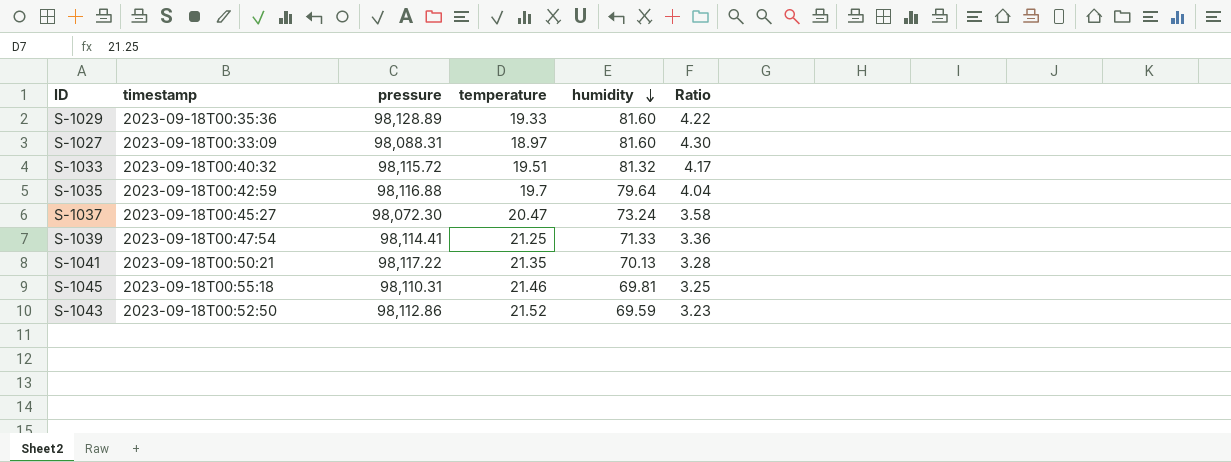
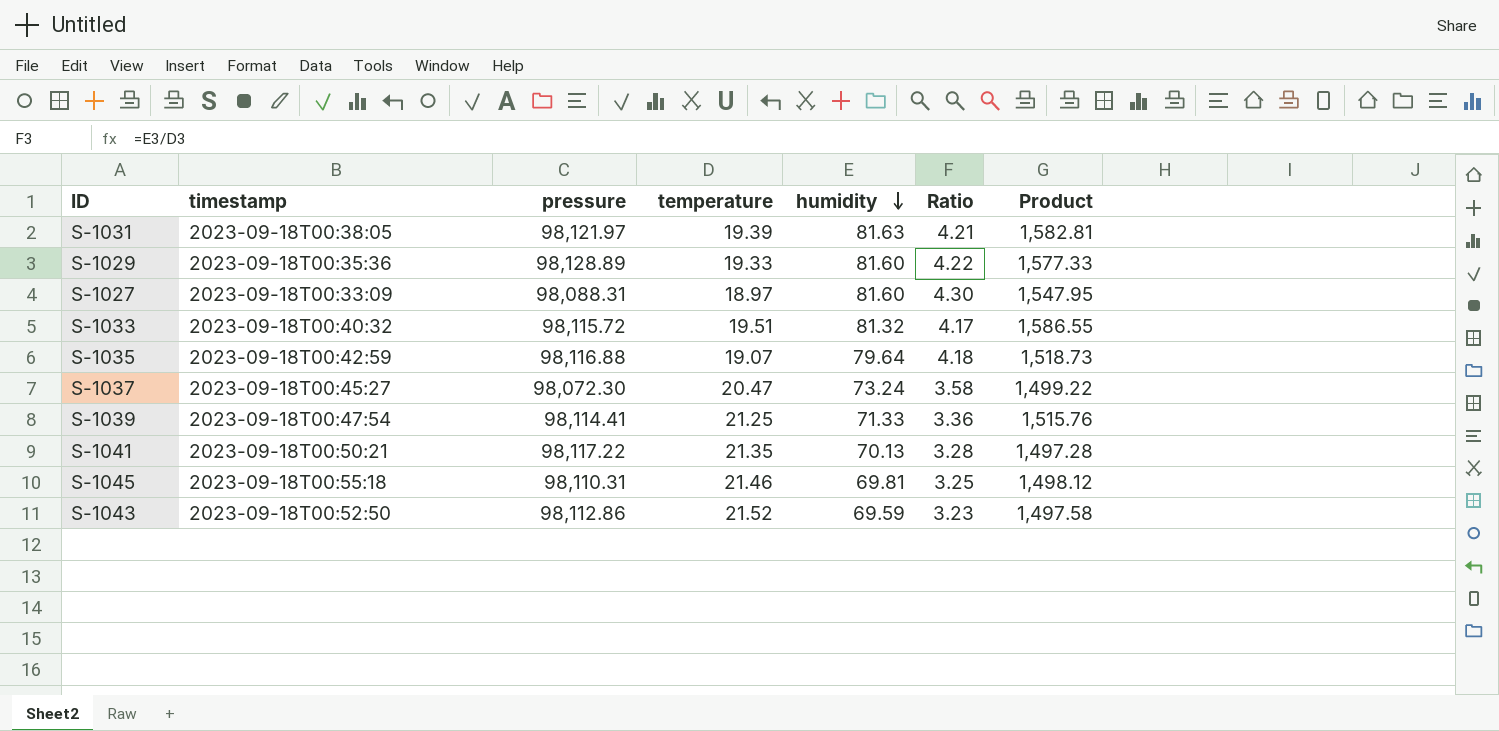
column Product | formula: none -> [temperature] * [humidity]
row S-1031: none -> 2023-09-18T00:38:05 | 98,121.97 | 19.39 | 81.63 | 4.21 | 1,582.81
S-1035 | temperature: 19.7 -> 19.07
S-1035 | Ratio: 4.04 -> 4.18

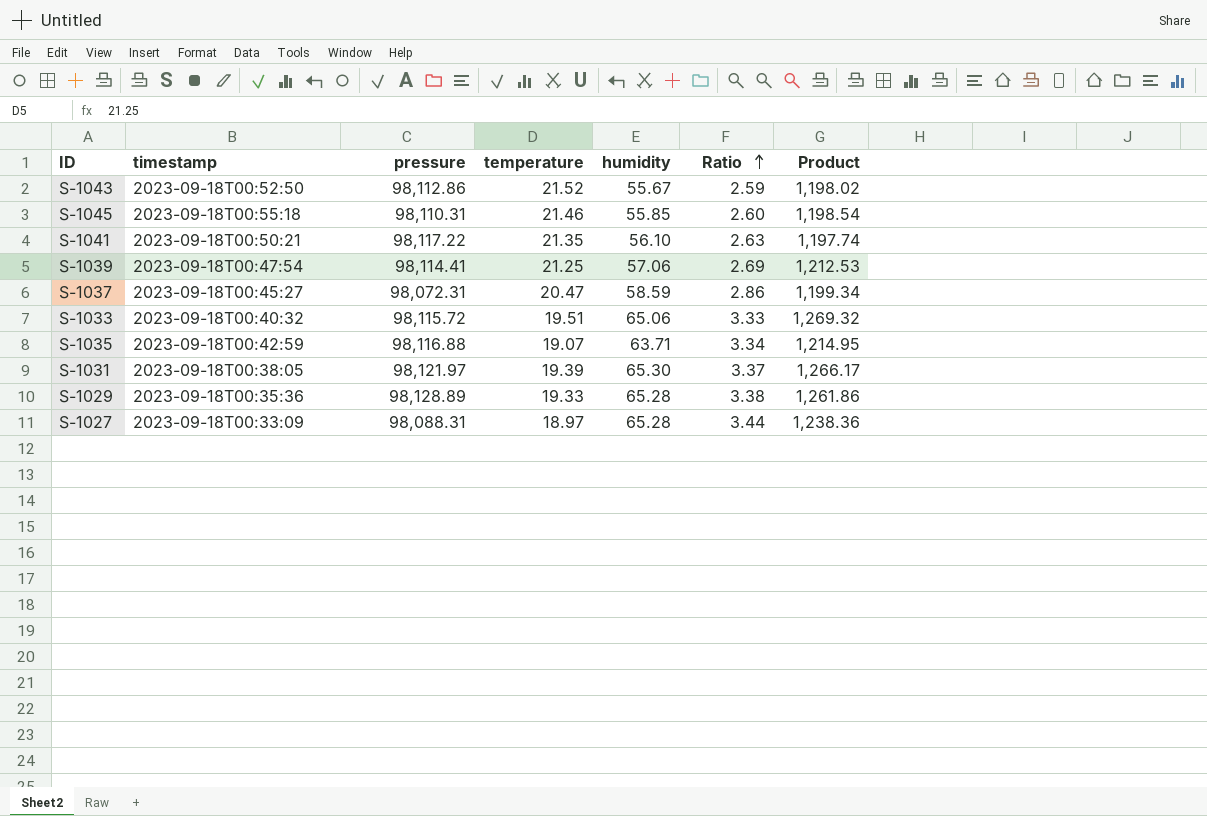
row order: humidity descending -> Ratio ascending
S-1043 | humidity: 69.59 -> 55.67
S-1043 | Ratio: 3.23 -> 2.59
S-1043 | Product: 1,497.58 -> 1,198.02
S-1045 | humidity: 69.81 -> 55.85
S-1045 | Ratio: 3.25 -> 2.60
S-1045 | Product: 1,498.12 -> 1,198.54
S-1041 | humidity: 70.13 -> 56.10
S-1041 | Ratio: 3.28 -> 2.63
S-1041 | Product: 1,497.28 -> 1,197.74
S-1039 | humidity: 71.33 -> 57.06
S-1039 | Ratio: 3.36 -> 2.69
S-1039 | Product: 1,515.76 -> 1,212.53
S-1037 | pressure: 98,072.30 -> 98,072.31
S-1037 | humidity: 73.24 -> 58.59
S-1037 | Ratio: 3.58 -> 2.86
S-1037 | Product: 1,499.22 -> 1,199.34
S-1033 | humidity: 81.32 -> 65.06
S-1033 | Ratio: 4.17 -> 3.33
S-1033 | Product: 1,586.55 -> 1,269.32
S-1035 | humidity: 79.64 -> 63.71
S-1035 | Ratio: 4.18 -> 3.34
S-1035 | Product: 1,518.73 -> 1,214.95
S-1031 | humidity: 81.63 -> 65.30
S-1031 | Ratio: 4.21 -> 3.37
S-1031 | Product: 1,582.81 -> 1,266.17
S-1029 | humidity: 81.60 -> 65.28
S-1029 | Ratio: 4.22 -> 3.38
S-1029 | Product: 1,577.33 -> 1,261.86
S-1027 | humidity: 81.60 -> 65.28
S-1027 | Ratio: 4.30 -> 3.44
S-1027 | Product: 1,547.95 -> 1,238.36

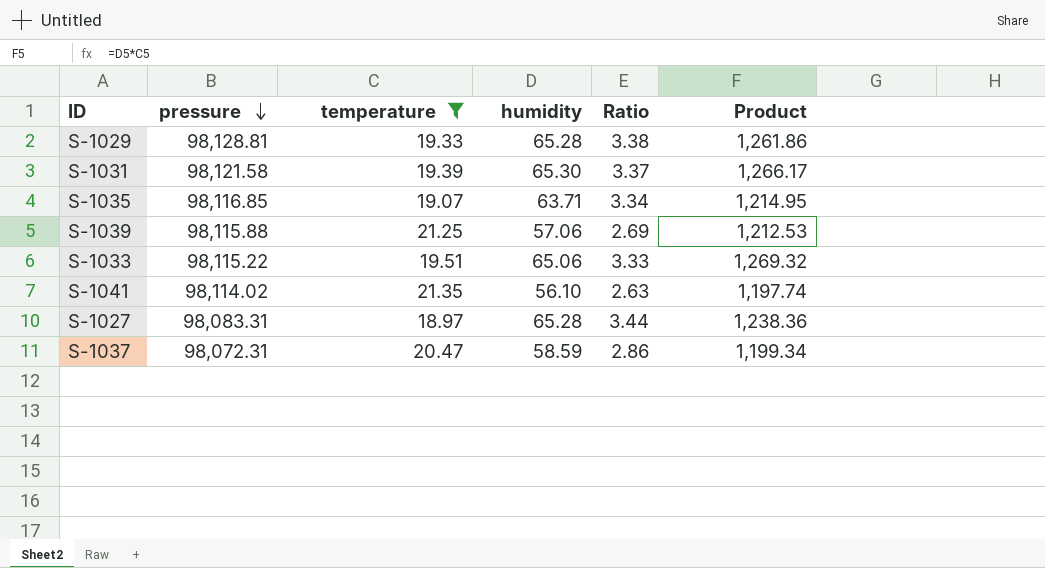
filter: none -> temperature <= 21.35
row order: Ratio ascending -> pressure descending
column timestamp | position: 2 -> none
S-1029 | pressure: 98,128.89 -> 98,128.81
S-1031 | pressure: 98,121.97 -> 98,121.58
S-1035 | pressure: 98,116.88 -> 98,116.85
S-1039 | pressure: 98,114.41 -> 98,115.88
S-1033 | pressure: 98,115.72 -> 98,115.22
S-1041 | pressure: 98,117.22 -> 98,114.02
S-1027 | pressure: 98,088.31 -> 98,083.31

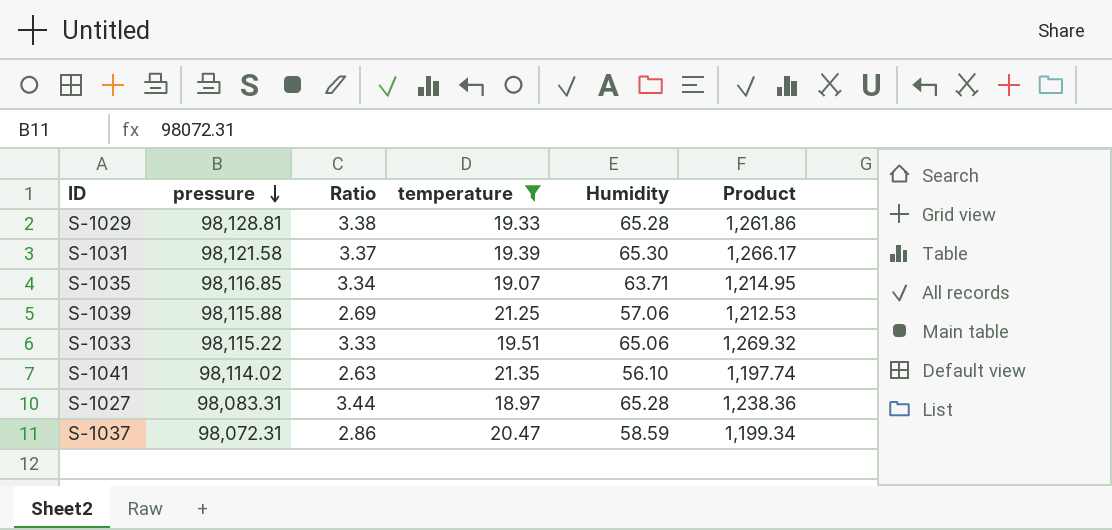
column Ratio | position: 5 -> 3
column name: humidity -> Humidity

